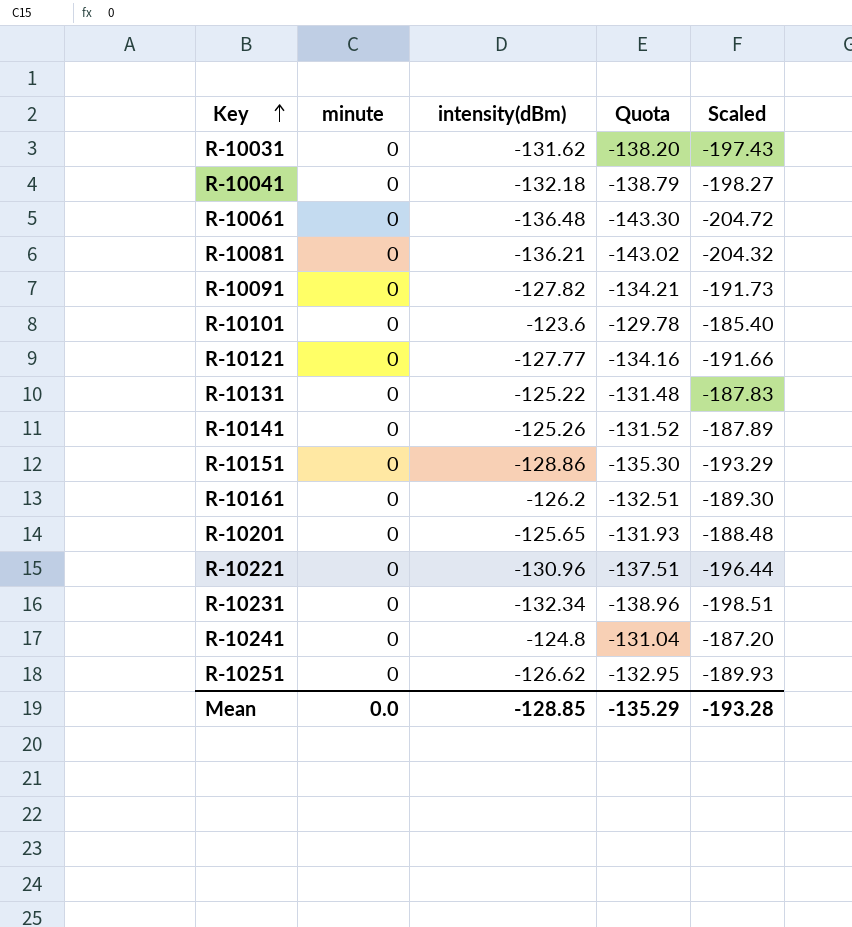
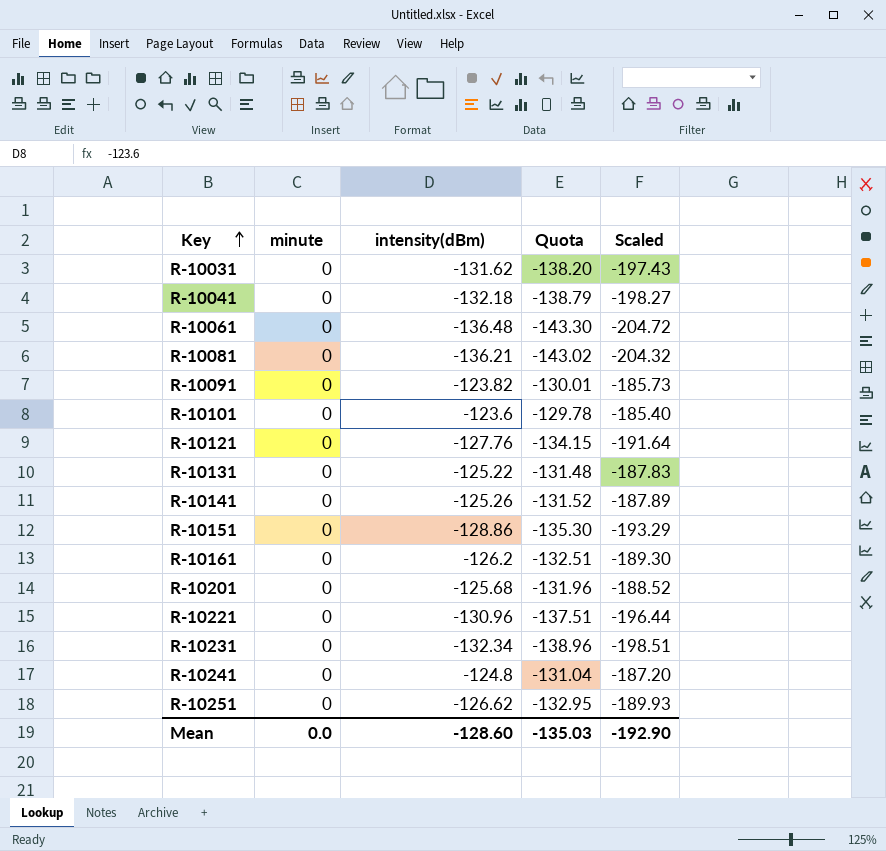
R-10091 | intensity(dBm): -127.82 -> -123.82
R-10091 | Quota: -134.21 -> -130.01
R-10091 | Scaled: -191.73 -> -185.73
R-10121 | intensity(dBm): -127.77 -> -127.76
R-10121 | Quota: -134.16 -> -134.15
R-10121 | Scaled: -191.66 -> -191.64
R-10201 | intensity(dBm): -125.65 -> -125.68
R-10201 | Quota: -131.93 -> -131.96
R-10201 | Scaled: -188.48 -> -188.52
Mean | intensity(dBm): -128.85 -> -128.60
Mean | Quota: -135.29 -> -135.03
Mean | Scaled: -193.28 -> -192.90

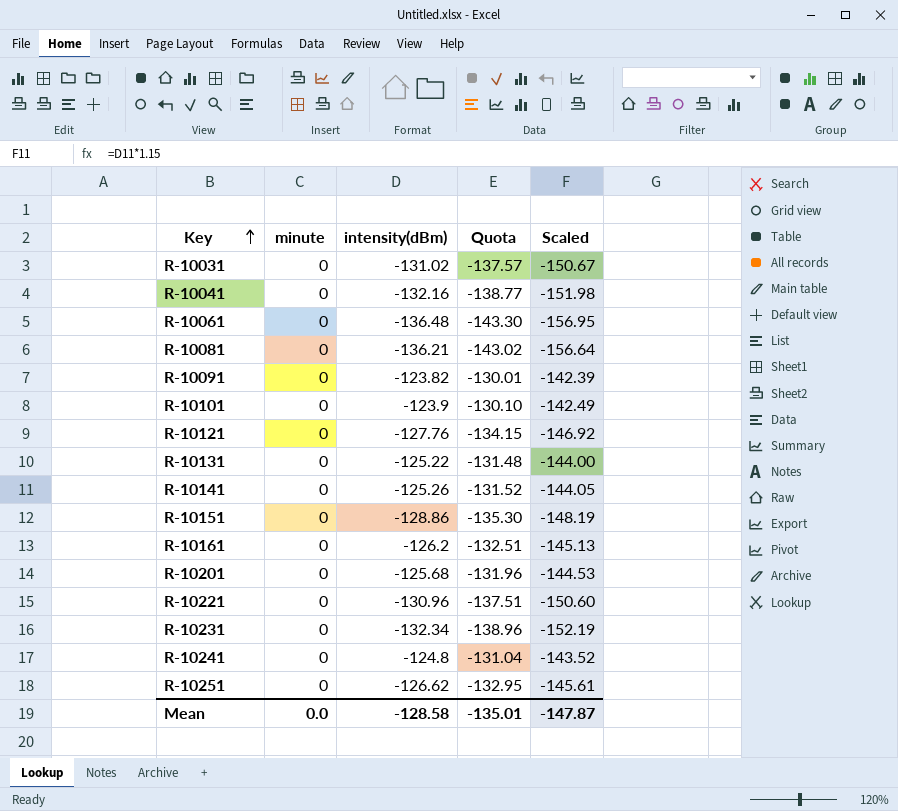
column Scaled | formula: [intensity(dBm)] * 1.5 -> [intensity(dBm)] * 1.15
R-10031 | intensity(dBm): -131.62 -> -131.02
R-10031 | Quota: -138.20 -> -137.57
R-10041 | intensity(dBm): -132.18 -> -132.16
R-10041 | Quota: -138.79 -> -138.77
R-10101 | intensity(dBm): -123.6 -> -123.9
R-10101 | Quota: -129.78 -> -130.10
Mean | intensity(dBm): -128.60 -> -128.58
Mean | Quota: -135.03 -> -135.01
Mean | Scaled: -192.90 -> -147.87

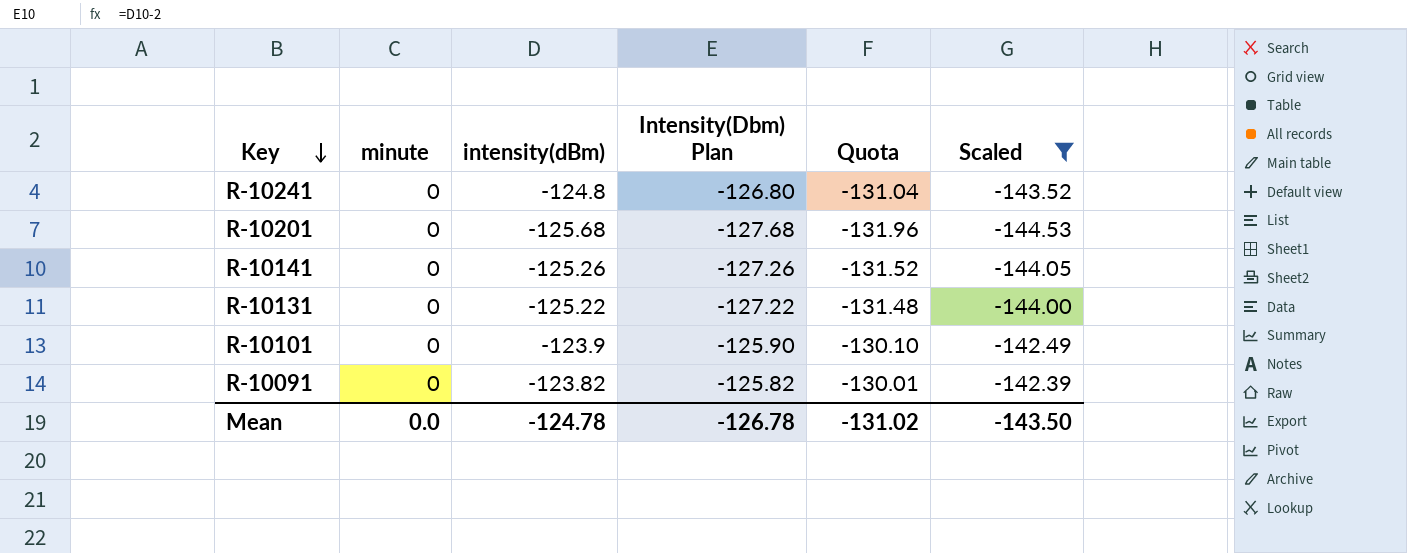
filter: none -> Scaled >= -144.53
row order: Key ascending -> Key descending
column Intensity(Dbm) Plan | formula: none -> [intensity(dBm)] - 2
Mean | intensity(dBm): -128.58 -> -124.78
Mean | Quota: -135.01 -> -131.02
Mean | Scaled: -147.87 -> -143.50

